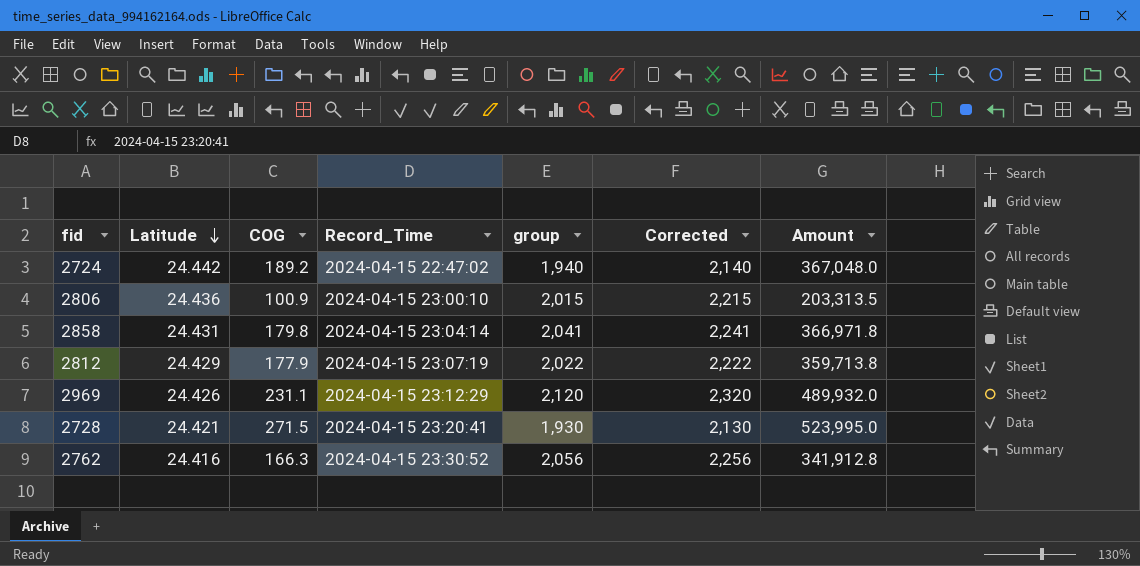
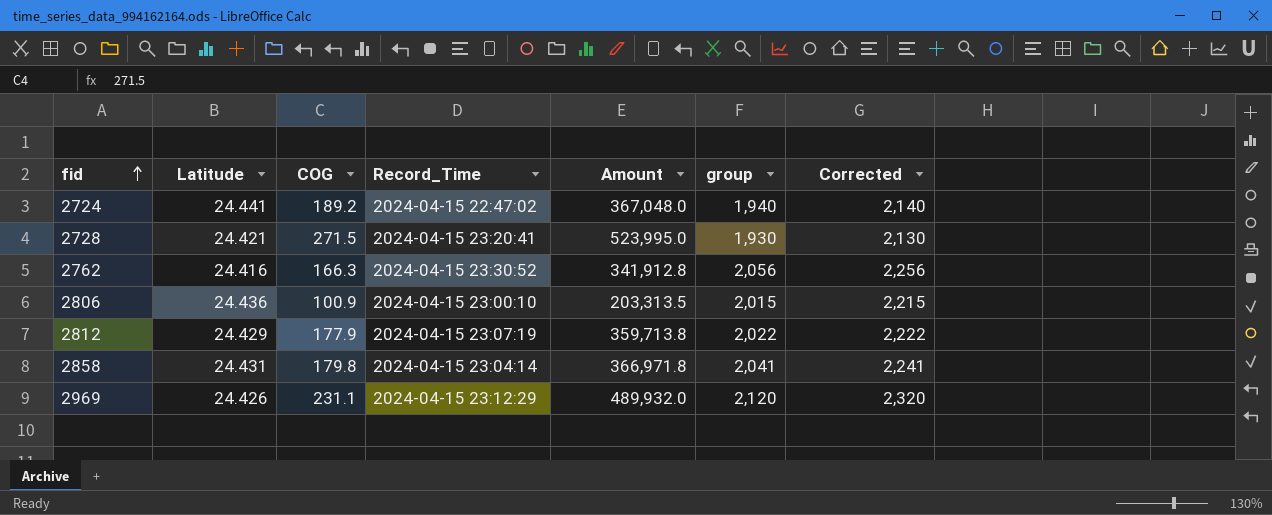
row order: Latitude descending -> fid ascending
column Amount | position: 7 -> 5
2724 | Latitude: 24.442 -> 24.441

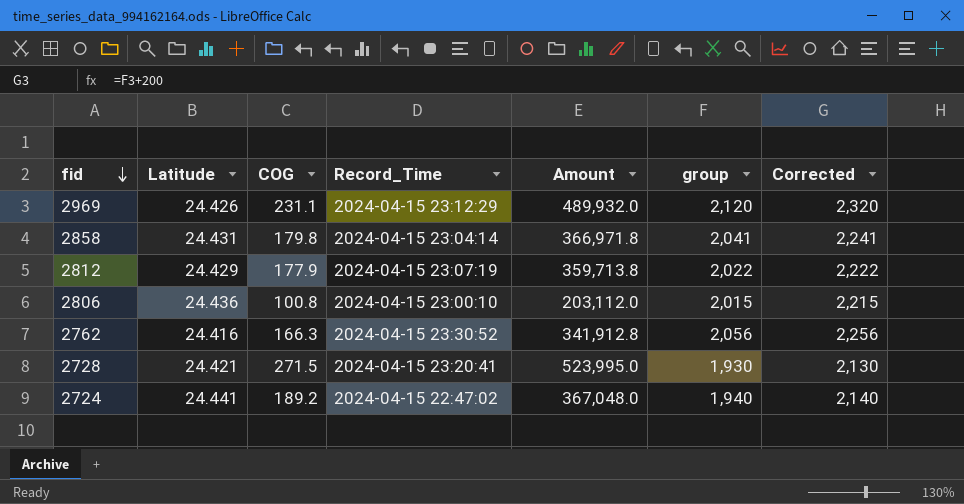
row order: fid ascending -> fid descending
2806 | COG: 100.9 -> 100.8
2806 | Amount: 203,313.5 -> 203,112.0

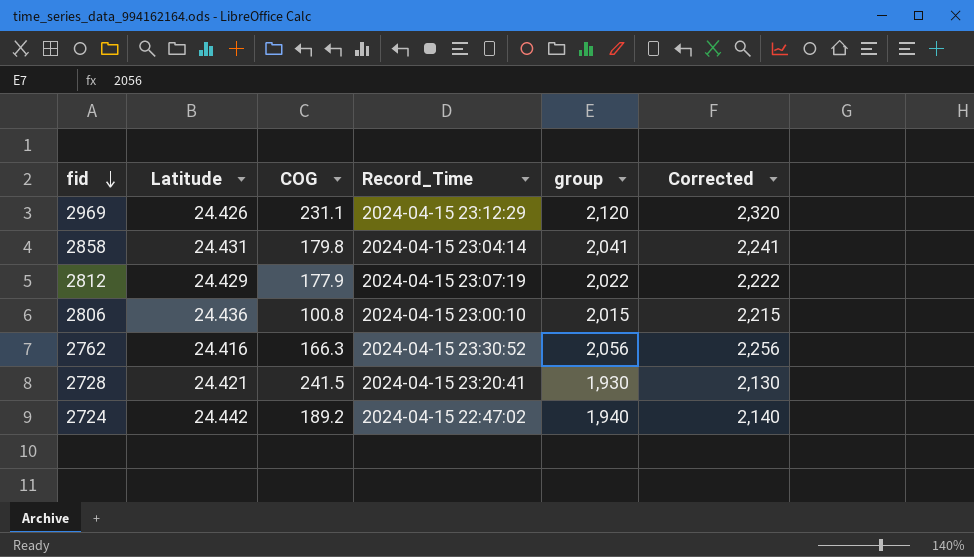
column Amount | formula: [COG] * [group] -> none
2728 | COG: 271.5 -> 241.5
2724 | Latitude: 24.441 -> 24.442

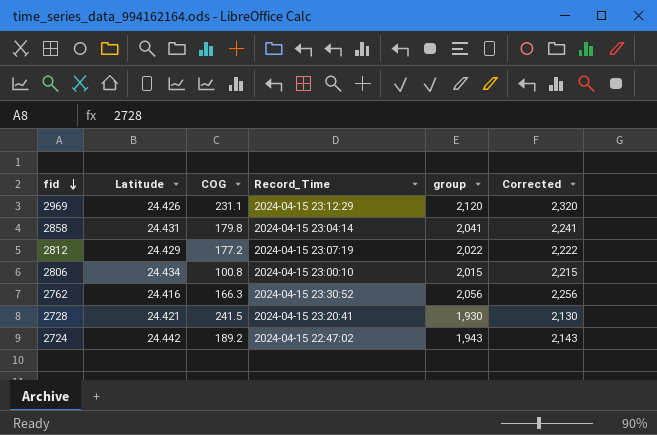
2812 | COG: 177.9 -> 177.2
2806 | Latitude: 24.436 -> 24.434
2724 | group: 1,940 -> 1,943
2724 | Corrected: 2,140 -> 2,143

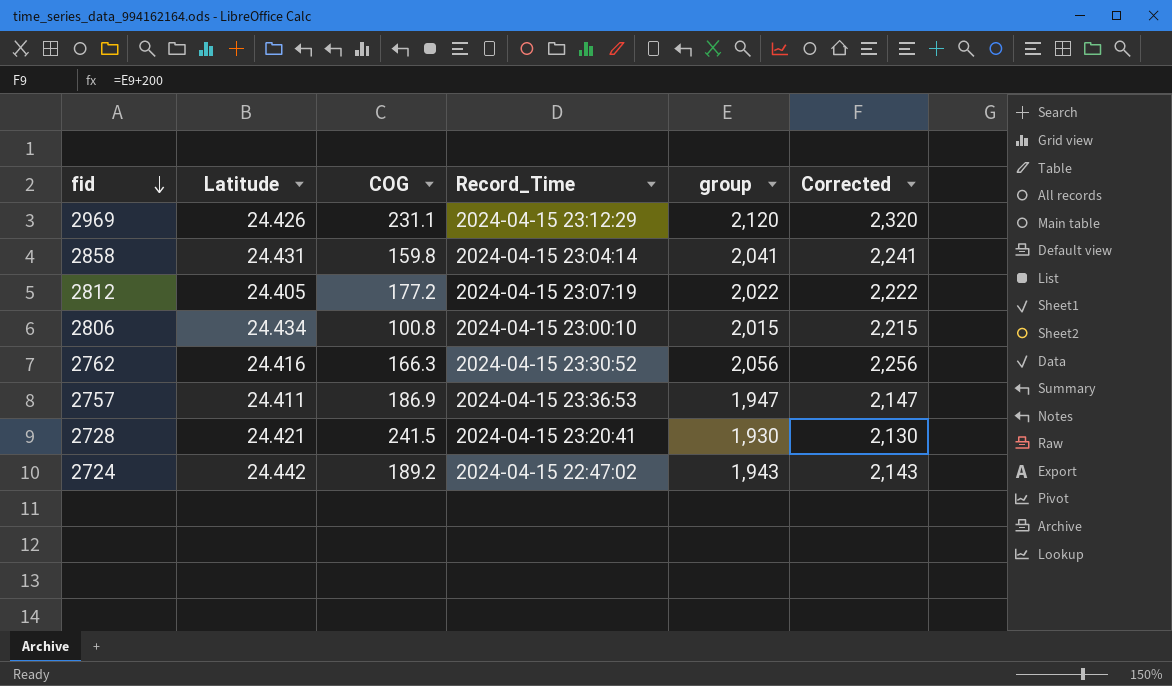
2858 | COG: 179.8 -> 159.8
2812 | Latitude: 24.429 -> 24.405
row 2757: none -> 24.411 | 186.9 | 2024-04-15 23:36:53 | 1,947 | 2,147

